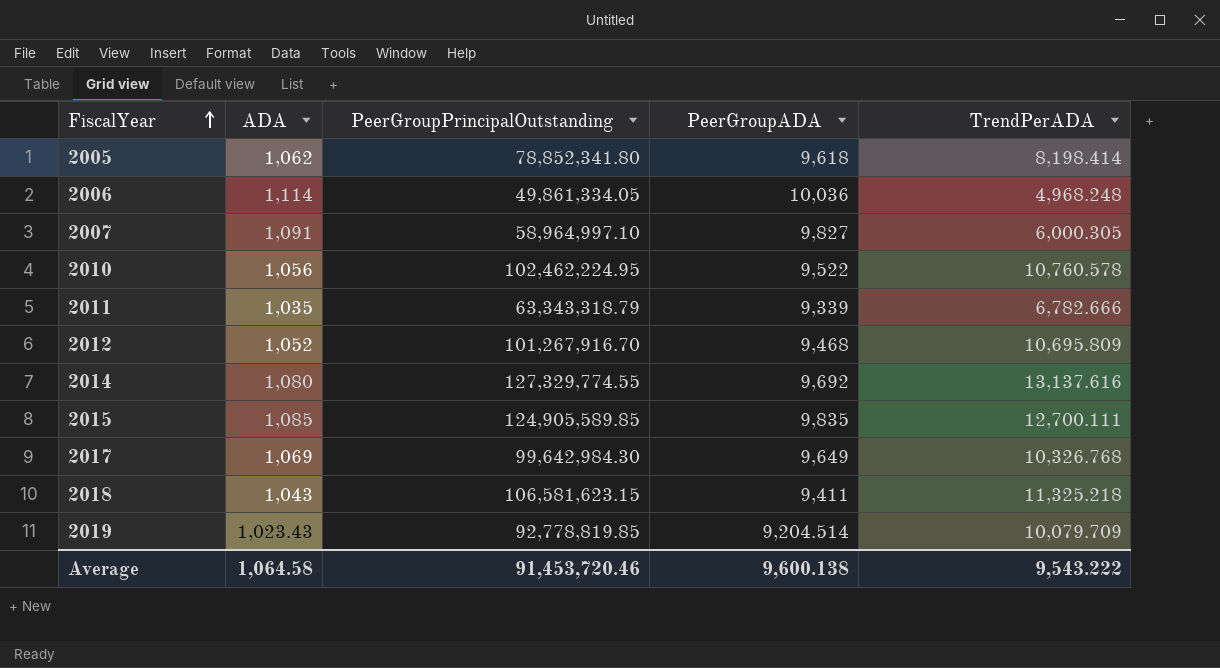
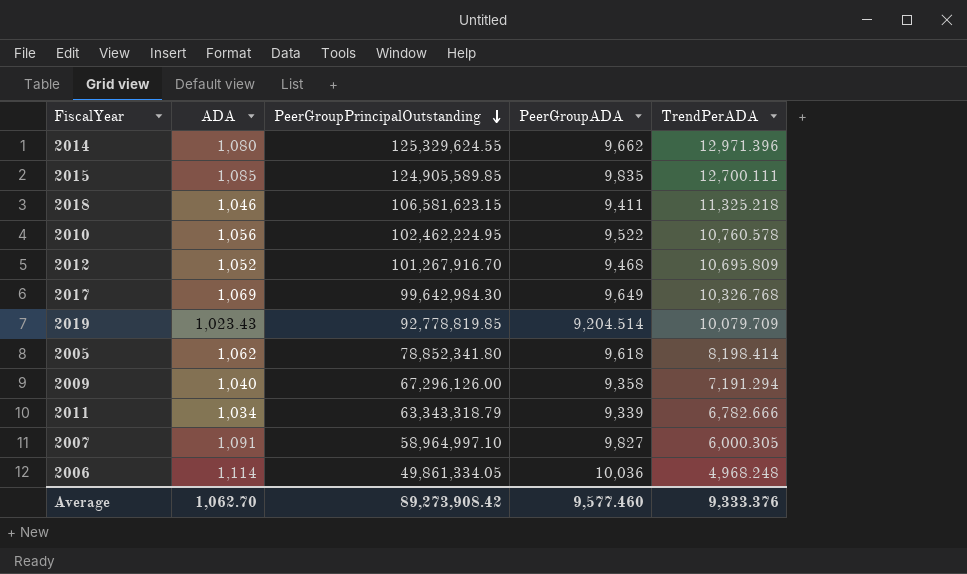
row order: FiscalYear ascending -> PeerGroupPrincipalOutstanding descending
2014 | PeerGroupPrincipalOutstanding: 127,329,774.55 -> 125,329,624.55
2014 | PeerGroupADA: 9,692 -> 9,662
2014 | TrendPerADA: 13,137.616 -> 12,971.396
2018 | ADA: 1,043 -> 1,046
row 2009: none -> 1,040 | 67,296,126.00 | 9,358 | 7,191.294
2011 | ADA: 1,035 -> 1,034
Average | ADA: 1,064.58 -> 1,062.70
Average | PeerGroupPrincipalOutstanding: 91,453,720.46 -> 89,273,908.42
Average | PeerGroupADA: 9,600.138 -> 9,577.460
Average | TrendPerADA: 9,543.222 -> 9,333.376

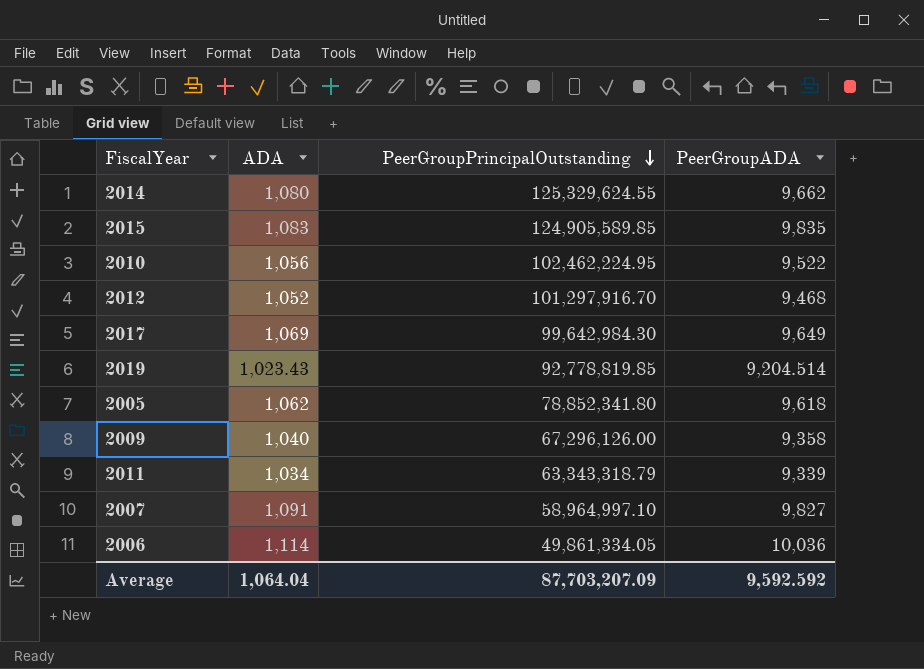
column TrendPerADA | formula: [PeerGroupPrincipalOutstanding] / [PeerGroupADA] -> none
row 2018: 1,046 | 106,581,623.15 | 9,411 | 11,325.218 -> none
2015 | ADA: 1,085 -> 1,083
2012 | PeerGroupPrincipalOutstanding: 101,267,916.70 -> 101,297,916.70
Average | ADA: 1,062.70 -> 1,064.04
Average | PeerGroupPrincipalOutstanding: 89,273,908.42 -> 87,703,207.09
Average | PeerGroupADA: 9,577.460 -> 9,592.592

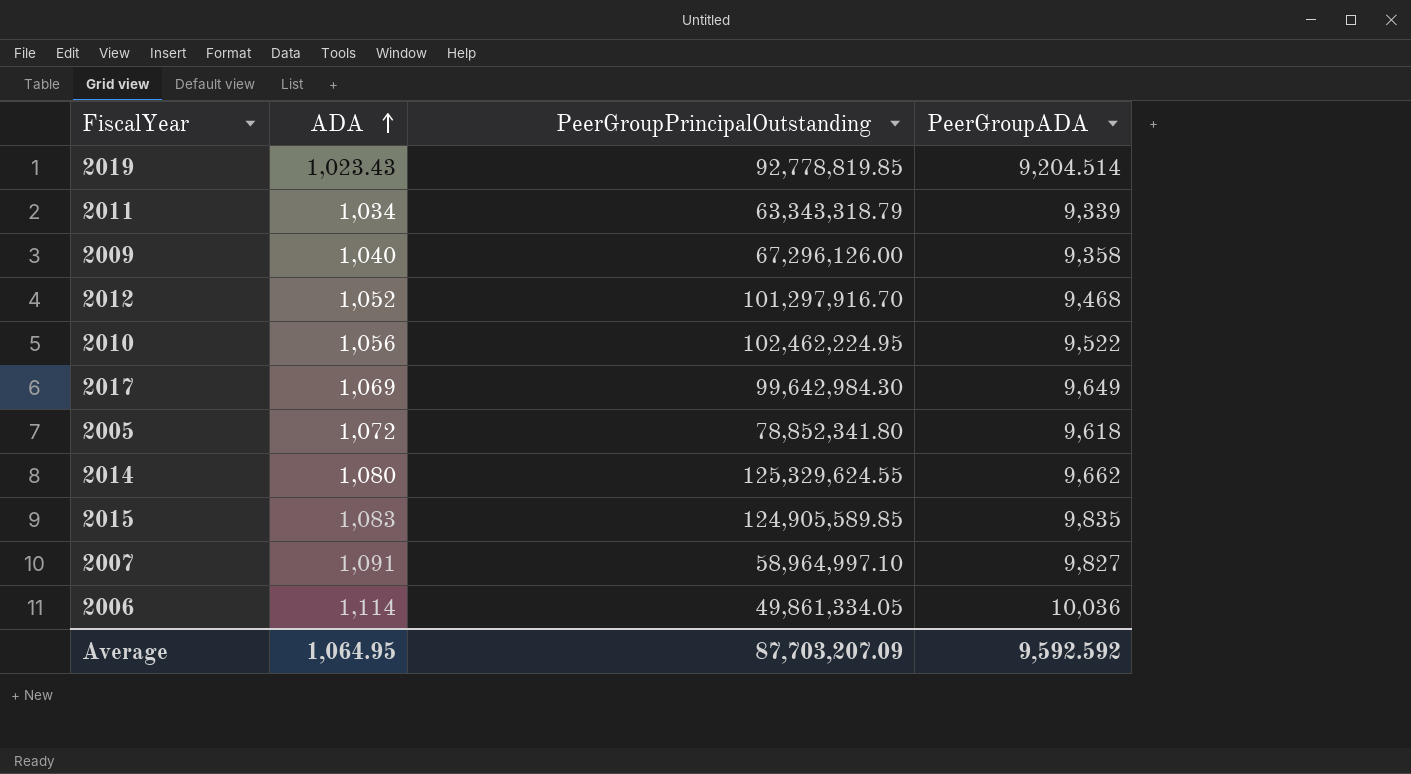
row order: PeerGroupPrincipalOutstanding descending -> ADA ascending
2005 | ADA: 1,062 -> 1,072
Average | ADA: 1,064.04 -> 1,064.95

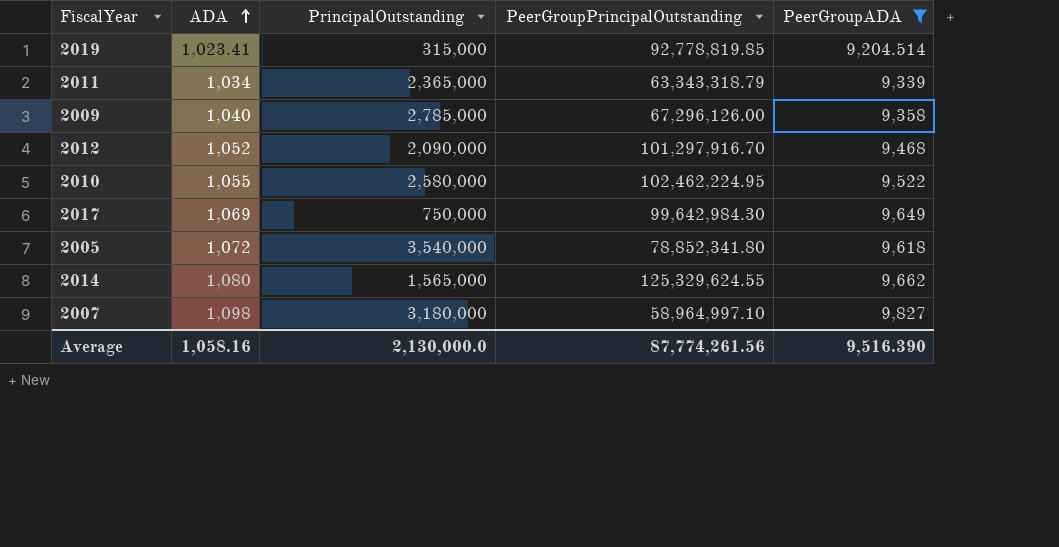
filter: none -> PeerGroupADA <= 9,827
column PrincipalOutstanding | position: none -> 3
2019 | ADA: 1,023.43 -> 1,023.41
2010 | ADA: 1,056 -> 1,055
2007 | ADA: 1,091 -> 1,098
Average | ADA: 1,064.95 -> 1,058.16
Average | PeerGroupPrincipalOutstanding: 87,703,207.09 -> 87,774,261.56
Average | PeerGroupADA: 9,592.592 -> 9,516.390

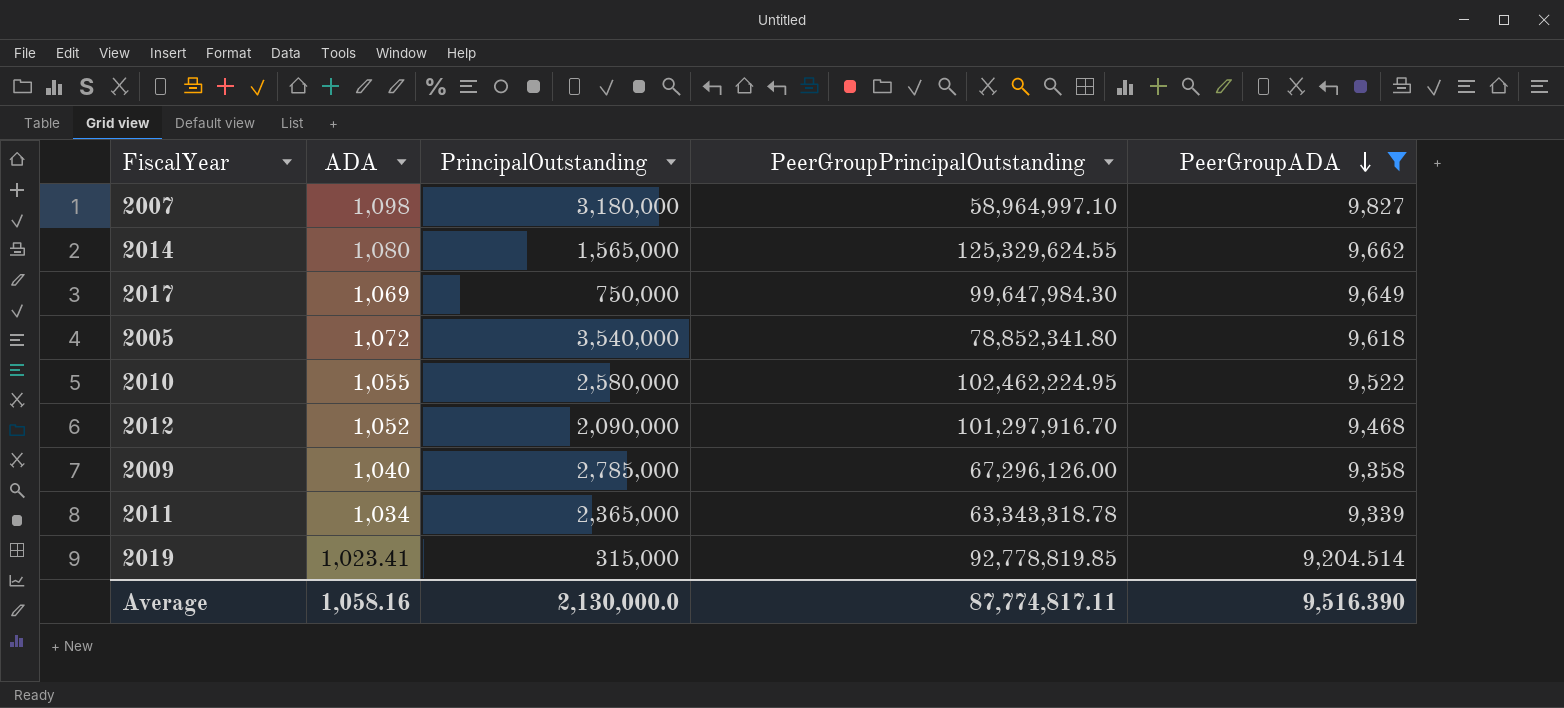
row order: ADA ascending -> PeerGroupADA descending
2017 | PeerGroupPrincipalOutstanding: 99,642,984.30 -> 99,647,984.30
2011 | PeerGroupPrincipalOutstanding: 63,343,318.79 -> 63,343,318.78
Average | PeerGroupPrincipalOutstanding: 87,774,261.56 -> 87,774,817.11

